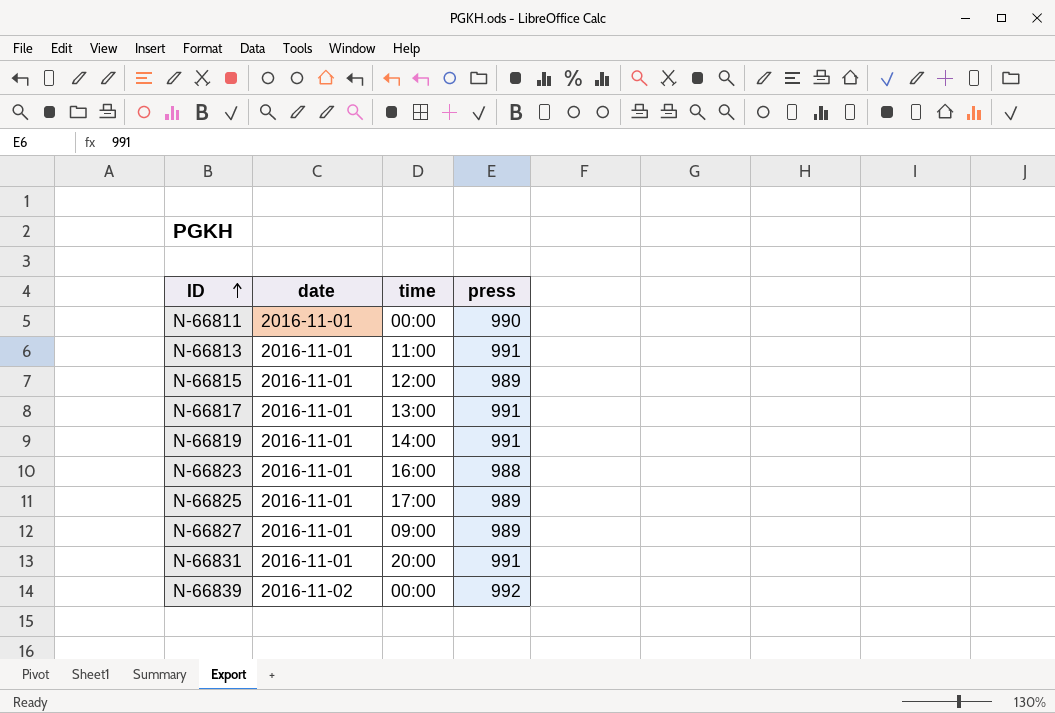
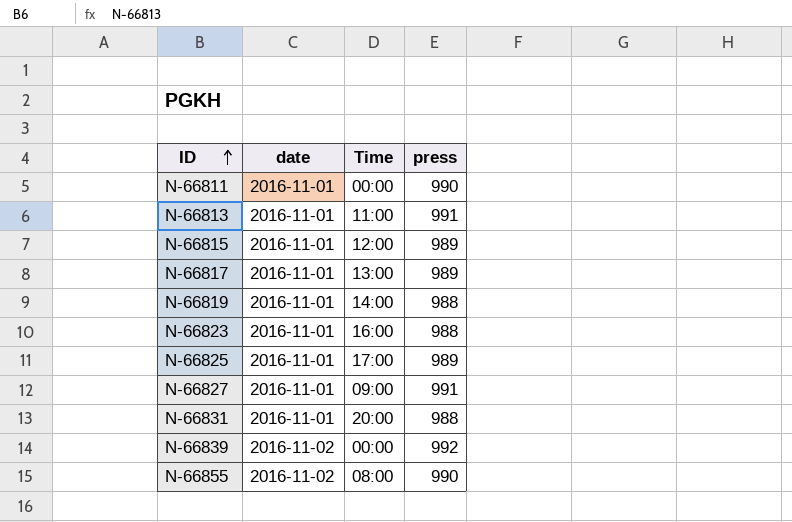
column name: time -> Time
N-66817 | press: 991 -> 989
N-66819 | press: 991 -> 988
N-66827 | press: 989 -> 991
N-66831 | press: 991 -> 988
row N-66855: none -> 2016-11-02 | 08:00 | 990

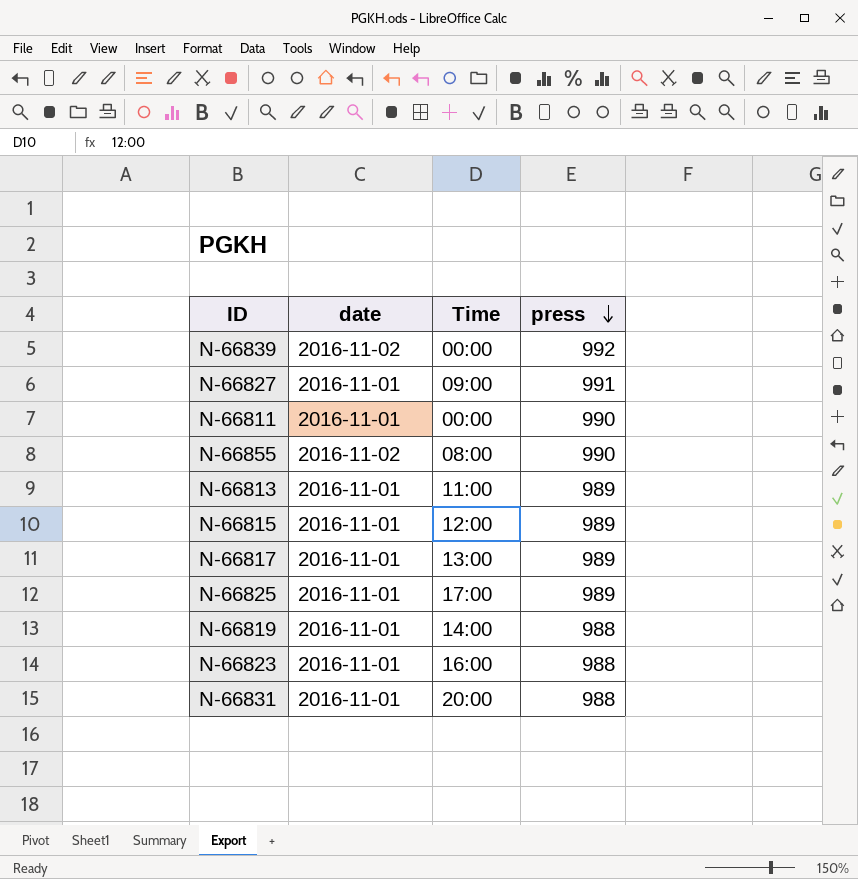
row order: ID ascending -> press descending
N-66813 | press: 991 -> 989

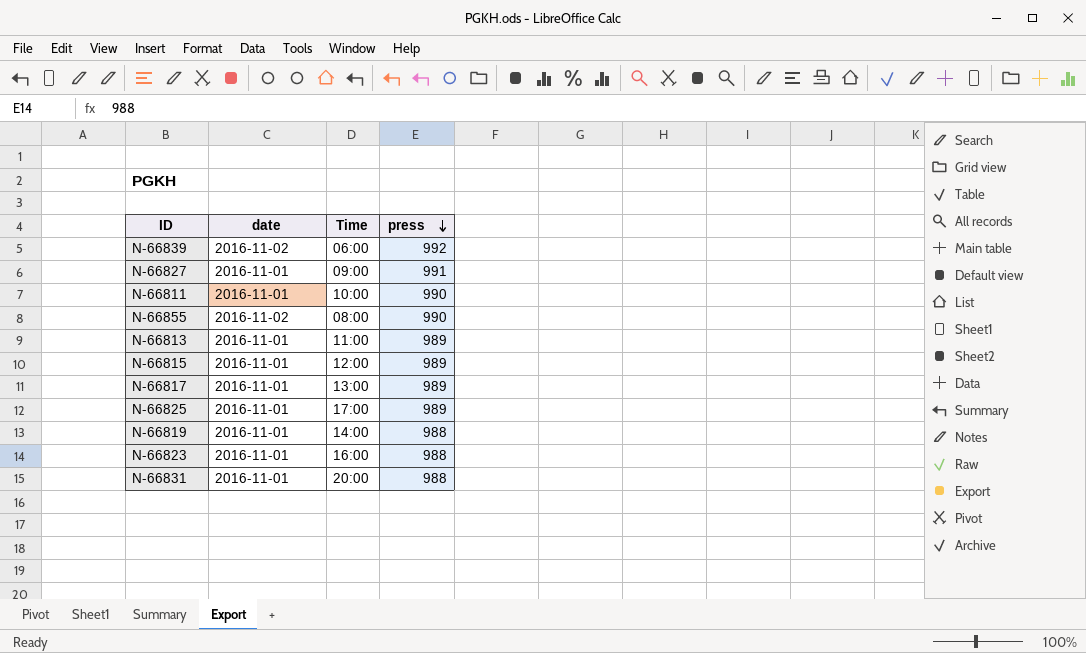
N-66839 | Time: 00:00 -> 06:00
N-66811 | Time: 00:00 -> 10:00

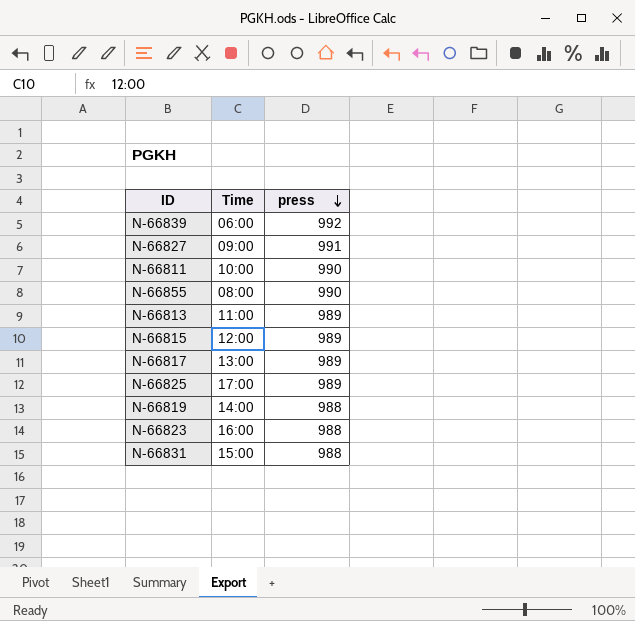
column date | position: 2 -> none
N-66831 | Time: 20:00 -> 15:00

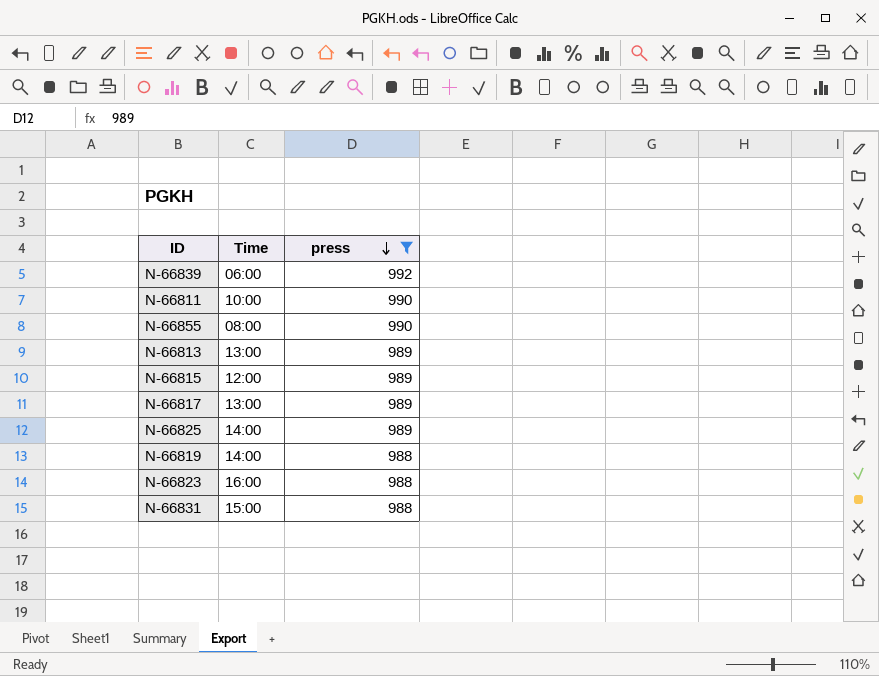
filter: none -> press != 991
N-66813 | Time: 11:00 -> 13:00
N-66825 | Time: 17:00 -> 14:00

